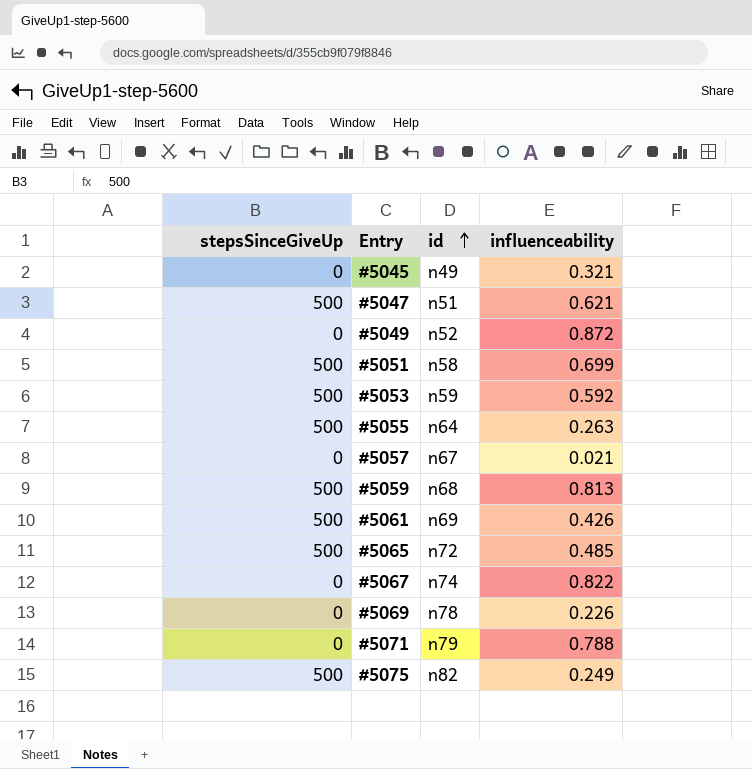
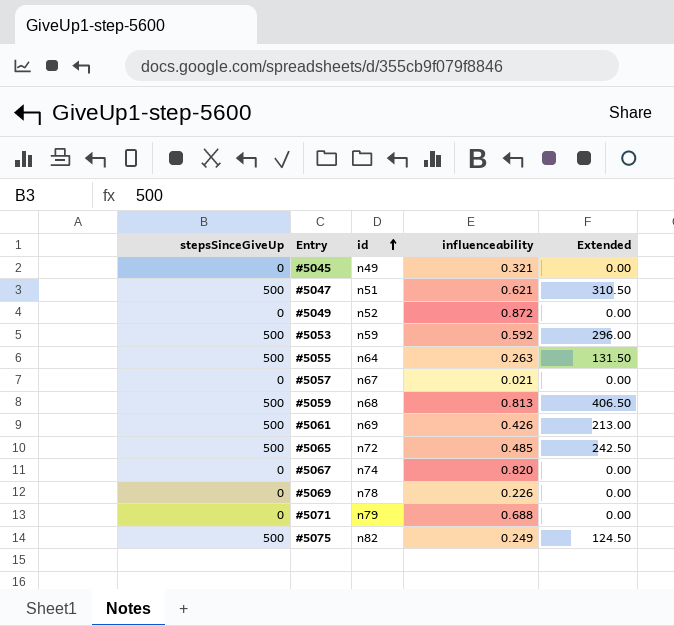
column Extended | formula: none -> [stepsSinceGiveUp] * [influenceability]
row #5051: 500 | n58 | 0.699 -> none
#5067 | influenceability: 0.822 -> 0.820
#5071 | influenceability: 0.788 -> 0.688

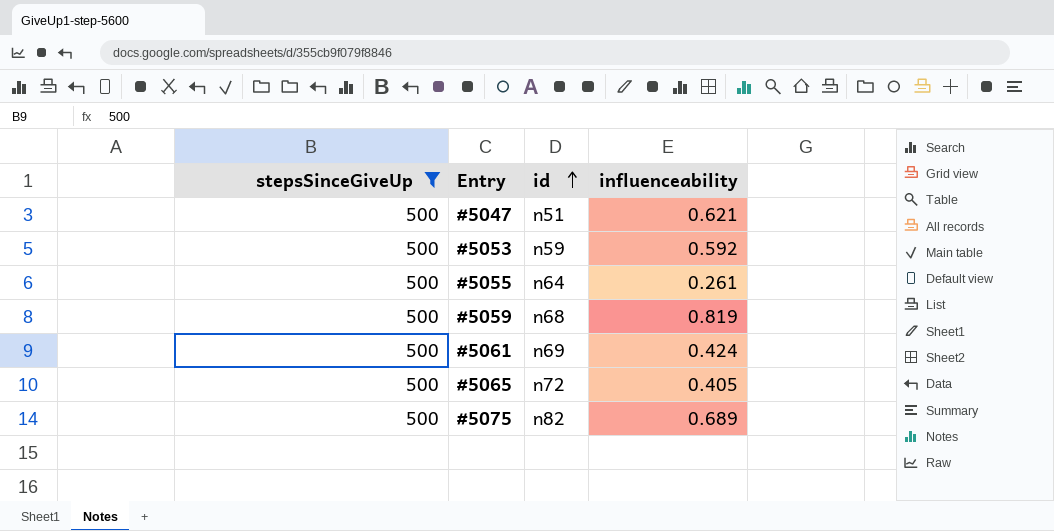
filter: none -> stepsSinceGiveUp = 500
column Extended | formula: [stepsSinceGiveUp] * [influenceability] -> none
#5055 | influenceability: 0.263 -> 0.261
#5059 | influenceability: 0.813 -> 0.819
#5061 | influenceability: 0.426 -> 0.424
#5065 | influenceability: 0.485 -> 0.405
#5075 | influenceability: 0.249 -> 0.689

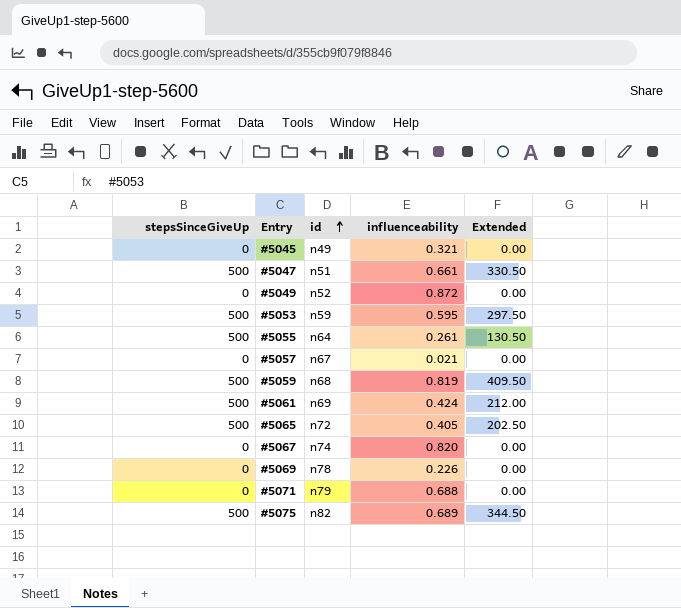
filter: stepsSinceGiveUp = 500 -> none
column Extended | formula: none -> [stepsSinceGiveUp] * [influenceability]
#5047 | influenceability: 0.621 -> 0.661
#5053 | influenceability: 0.592 -> 0.595

